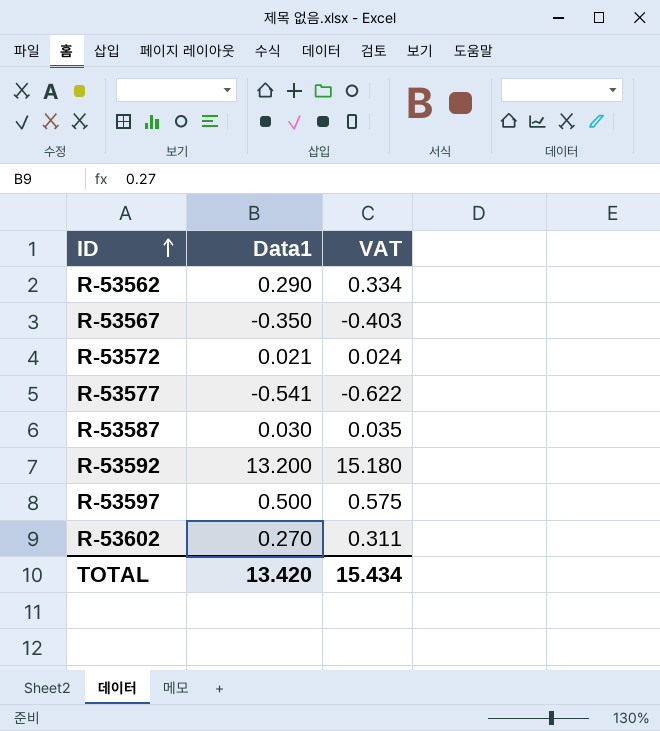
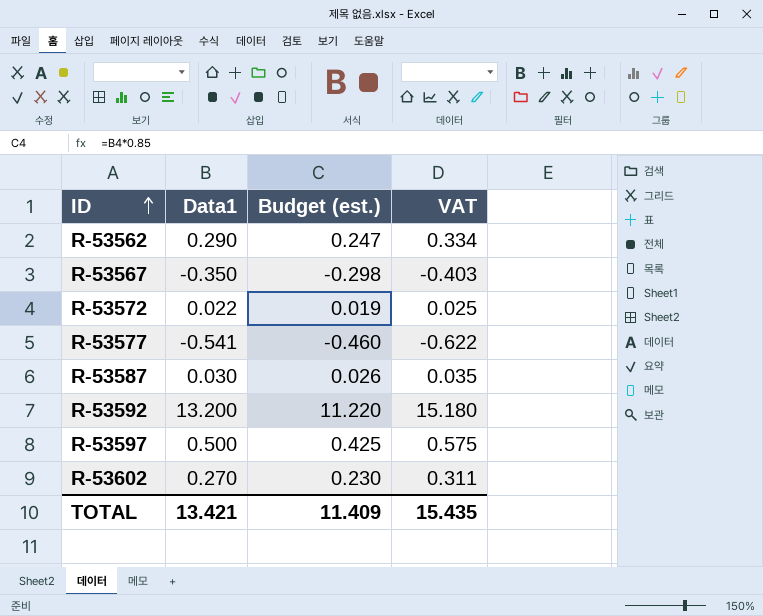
column Budget (est.) | formula: none -> [Data1] * 0.85
R-53572 | Data1: 0.021 -> 0.022
R-53572 | VAT: 0.024 -> 0.025
TOTAL | Data1: 13.420 -> 13.421
TOTAL | VAT: 15.434 -> 15.435

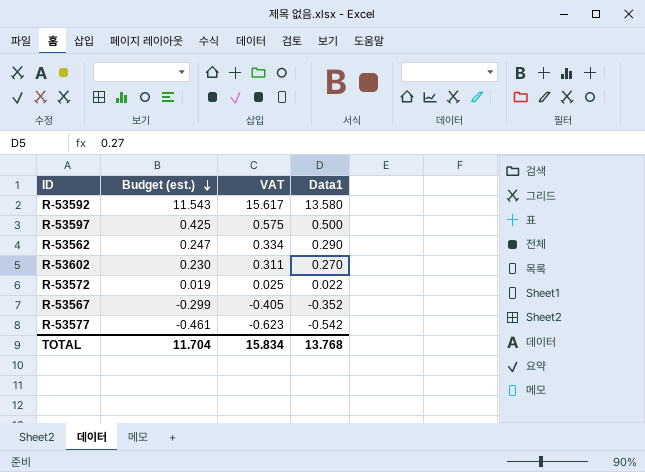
row order: ID ascending -> Budget (est.) descending
column Data1 | position: 2 -> 4
row R-53587: 0.030 | 0.026 | 0.035 -> none
R-53592 | Budget (est.): 11.220 -> 11.543
R-53592 | VAT: 15.180 -> 15.617
R-53592 | Data1: 13.200 -> 13.580
R-53567 | Budget (est.): -0.298 -> -0.299
R-53567 | VAT: -0.403 -> -0.405
R-53567 | Data1: -0.350 -> -0.352
R-53577 | Budget (est.): -0.460 -> -0.461
R-53577 | VAT: -0.622 -> -0.623
R-53577 | Data1: -0.541 -> -0.542
TOTAL | Budget (est.): 11.409 -> 11.704
TOTAL | VAT: 15.435 -> 15.834
TOTAL | Data1: 13.421 -> 13.768

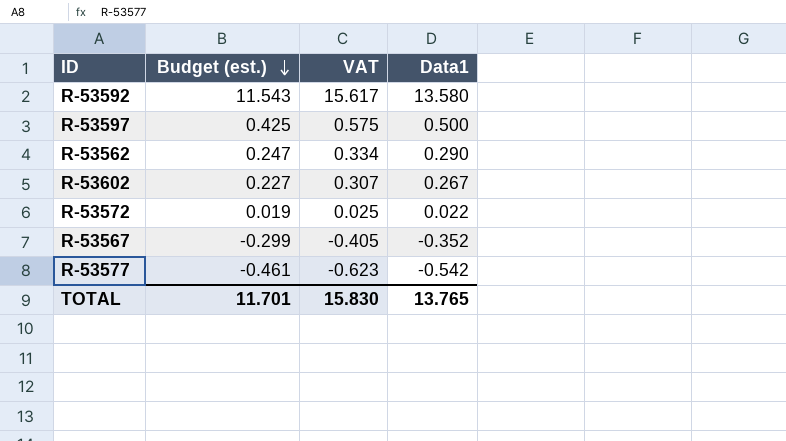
R-53602 | Budget (est.): 0.230 -> 0.227
R-53602 | VAT: 0.311 -> 0.307
R-53602 | Data1: 0.270 -> 0.267
TOTAL | Budget (est.): 11.704 -> 11.701
TOTAL | VAT: 15.834 -> 15.830
TOTAL | Data1: 13.768 -> 13.765

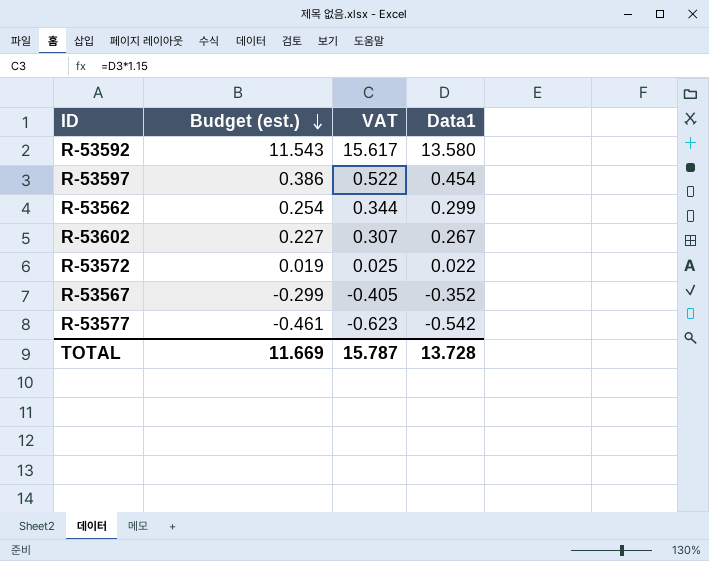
R-53597 | Budget (est.): 0.425 -> 0.386
R-53597 | VAT: 0.575 -> 0.522
R-53597 | Data1: 0.500 -> 0.454
R-53562 | Budget (est.): 0.247 -> 0.254
R-53562 | VAT: 0.334 -> 0.344
R-53562 | Data1: 0.290 -> 0.299
TOTAL | Budget (est.): 11.701 -> 11.669
TOTAL | VAT: 15.830 -> 15.787
TOTAL | Data1: 13.765 -> 13.728

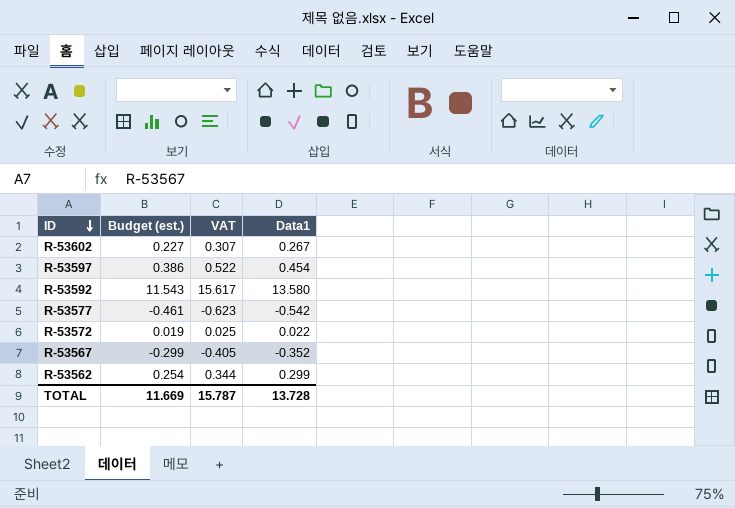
row order: Budget (est.) descending -> ID descending

